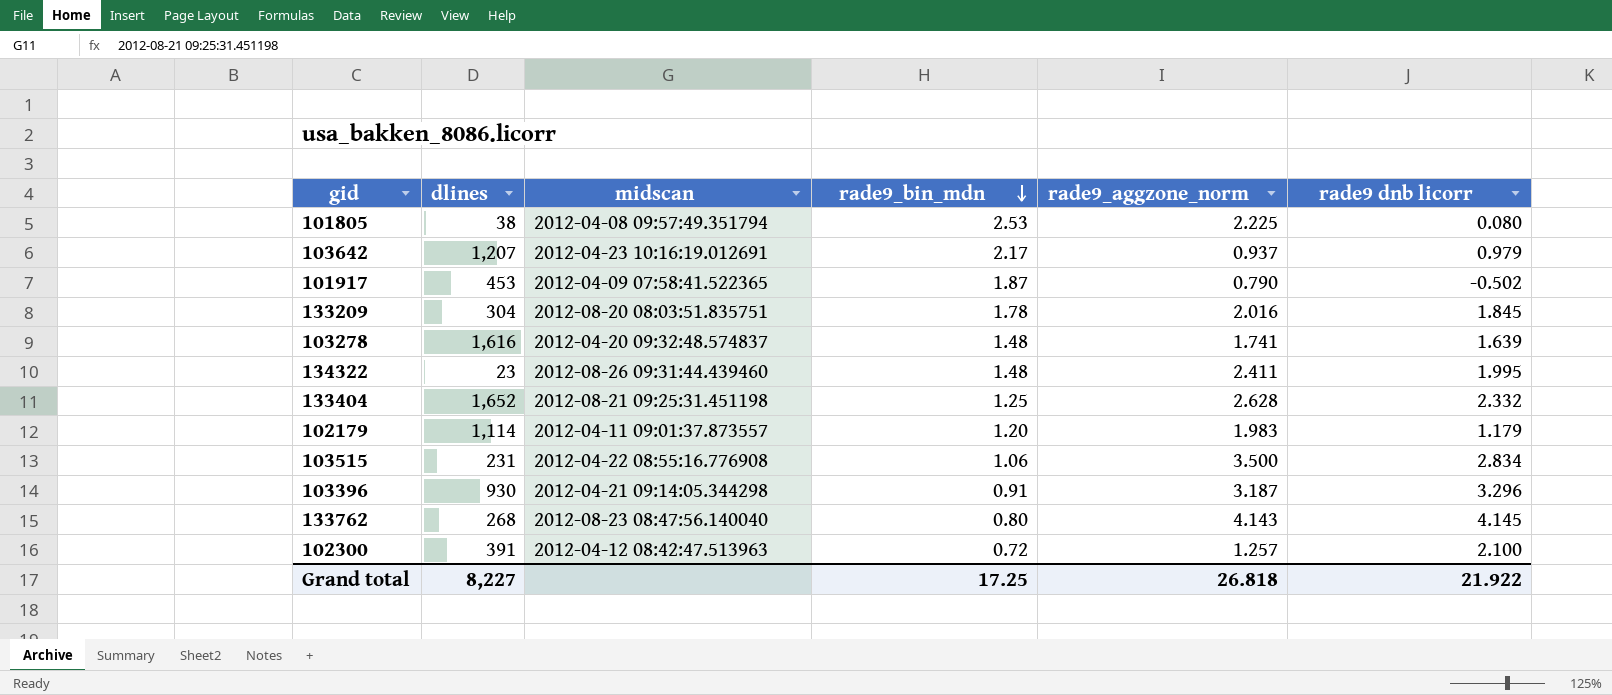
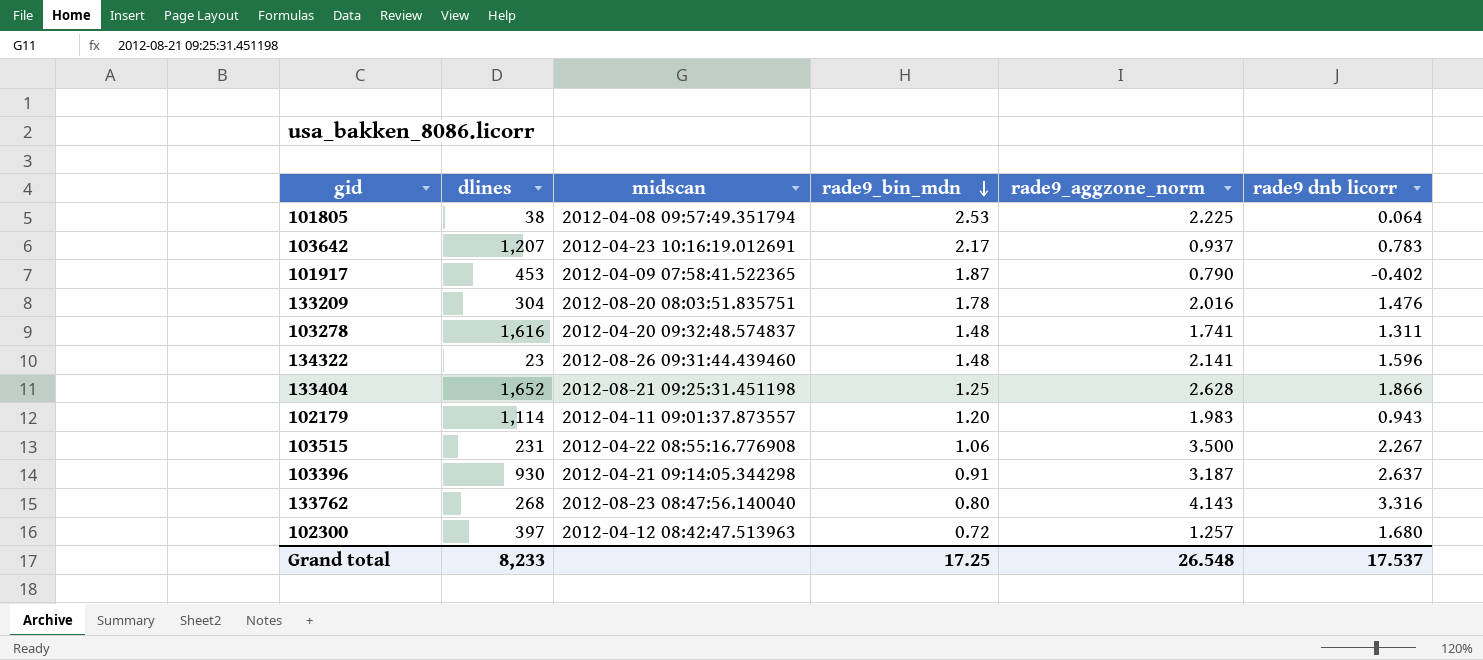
101805 | rade9 dnb licorr: 0.080 -> 0.064
103642 | rade9 dnb licorr: 0.979 -> 0.783
101917 | rade9 dnb licorr: -0.502 -> -0.402
133209 | rade9 dnb licorr: 1.845 -> 1.476
103278 | rade9 dnb licorr: 1.639 -> 1.311
134322 | rade9_aggzone_norm: 2.411 -> 2.141
134322 | rade9 dnb licorr: 1.995 -> 1.596
133404 | rade9 dnb licorr: 2.332 -> 1.866
102179 | rade9 dnb licorr: 1.179 -> 0.943
103515 | rade9 dnb licorr: 2.834 -> 2.267
103396 | rade9 dnb licorr: 3.296 -> 2.637
133762 | rade9 dnb licorr: 4.145 -> 3.316
102300 | dlines: 391 -> 397
102300 | rade9 dnb licorr: 2.100 -> 1.680
Grand total | dlines: 8,227 -> 8,233
Grand total | rade9_aggzone_norm: 26.818 -> 26.548
Grand total | rade9 dnb licorr: 21.922 -> 17.537

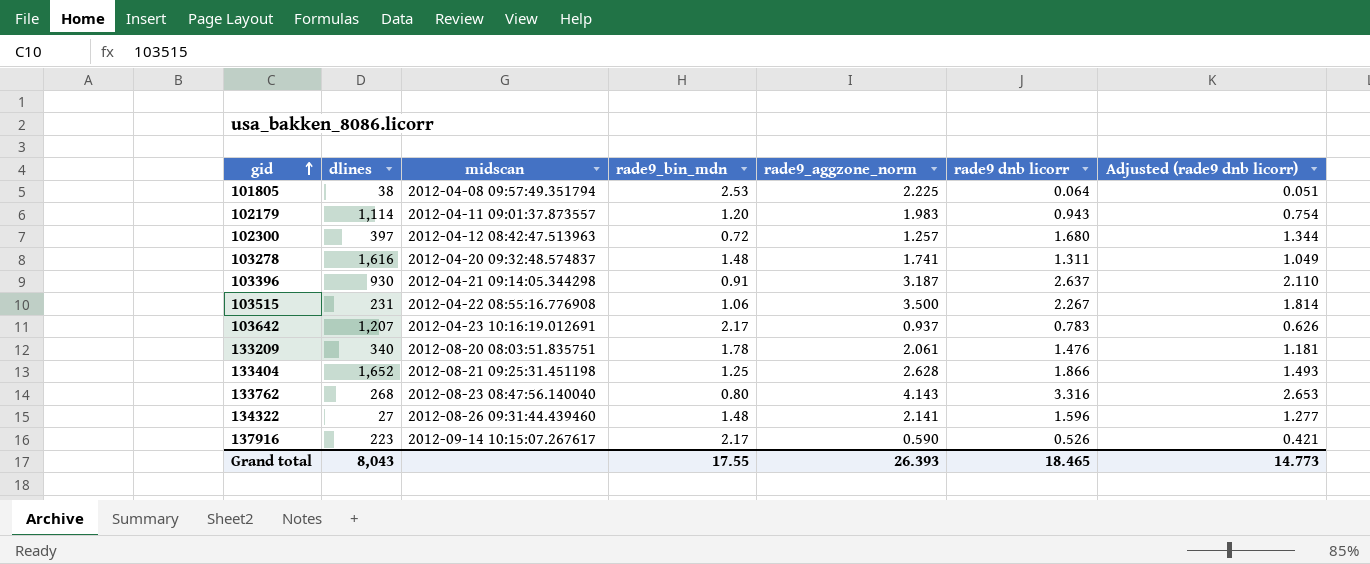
row order: rade9_bin_mdn descending -> gid ascending
column Adjusted (rade9 dnb licorr) | formula: none -> [rade9 dnb licorr] * 0.8
row 101917: 453 | 2012-04-09 07:58:41.522365 | 1.87 | 0.790 | -0.402 -> none
133209 | dlines: 304 -> 340
133209 | rade9_aggzone_norm: 2.016 -> 2.061
134322 | dlines: 23 -> 27
row 137916: none -> 223 | 2012-09-14 10:15:07.267617 | 2.17 | 0.590 | 0.526 | 0.421
Grand total | dlines: 8,233 -> 8,043
Grand total | rade9_bin_mdn: 17.25 -> 17.55
Grand total | rade9_aggzone_norm: 26.548 -> 26.393
Grand total | rade9 dnb licorr: 17.537 -> 18.465

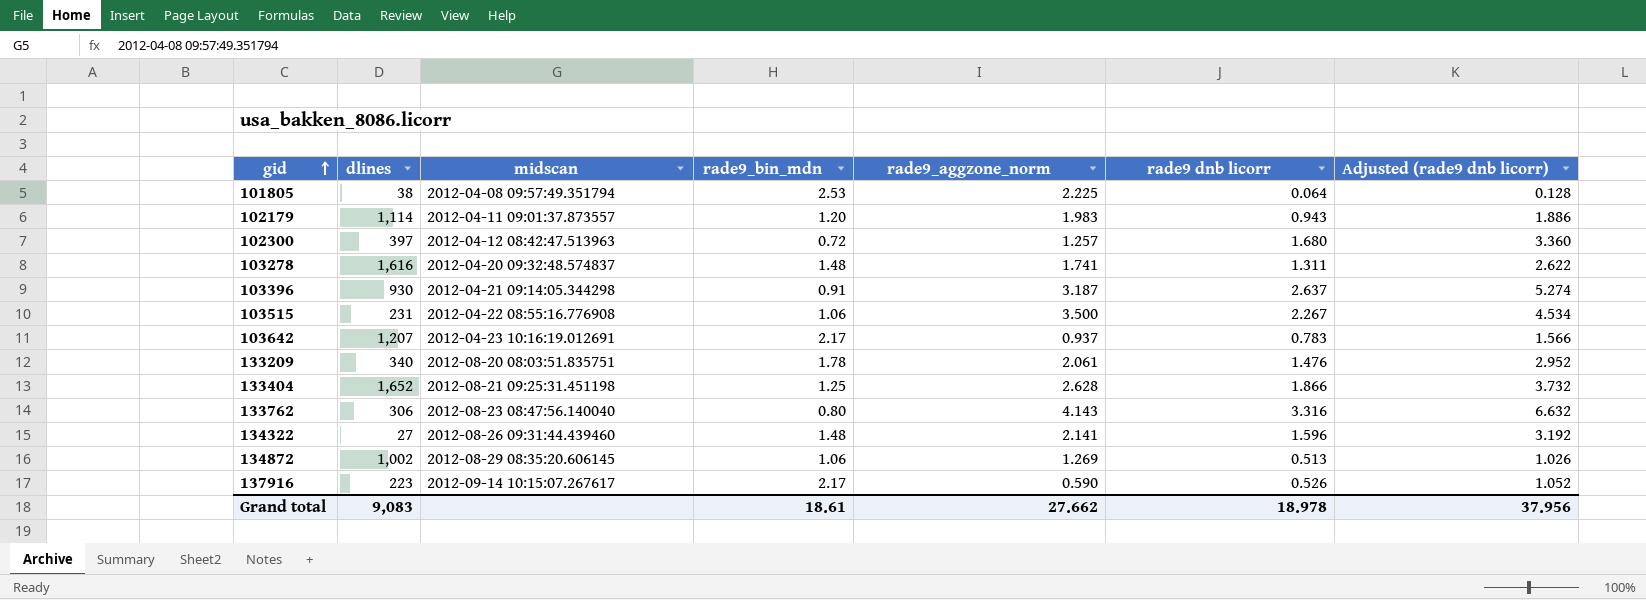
column Adjusted (rade9 dnb licorr) | formula: [rade9 dnb licorr] * 0.8 -> [rade9 dnb licorr] * 2
133762 | dlines: 268 -> 306
row 134872: none -> 1,002 | 2012-08-29 08:35:20.606145 | 1.06 | 1.269 | 0.513 | 1.026
Grand total | dlines: 8,043 -> 9,083
Grand total | rade9_bin_mdn: 17.55 -> 18.61
Grand total | rade9_aggzone_norm: 26.393 -> 27.662
Grand total | rade9 dnb licorr: 18.465 -> 18.978
Grand total | Adjusted (rade9 dnb licorr): 14.773 -> 37.956

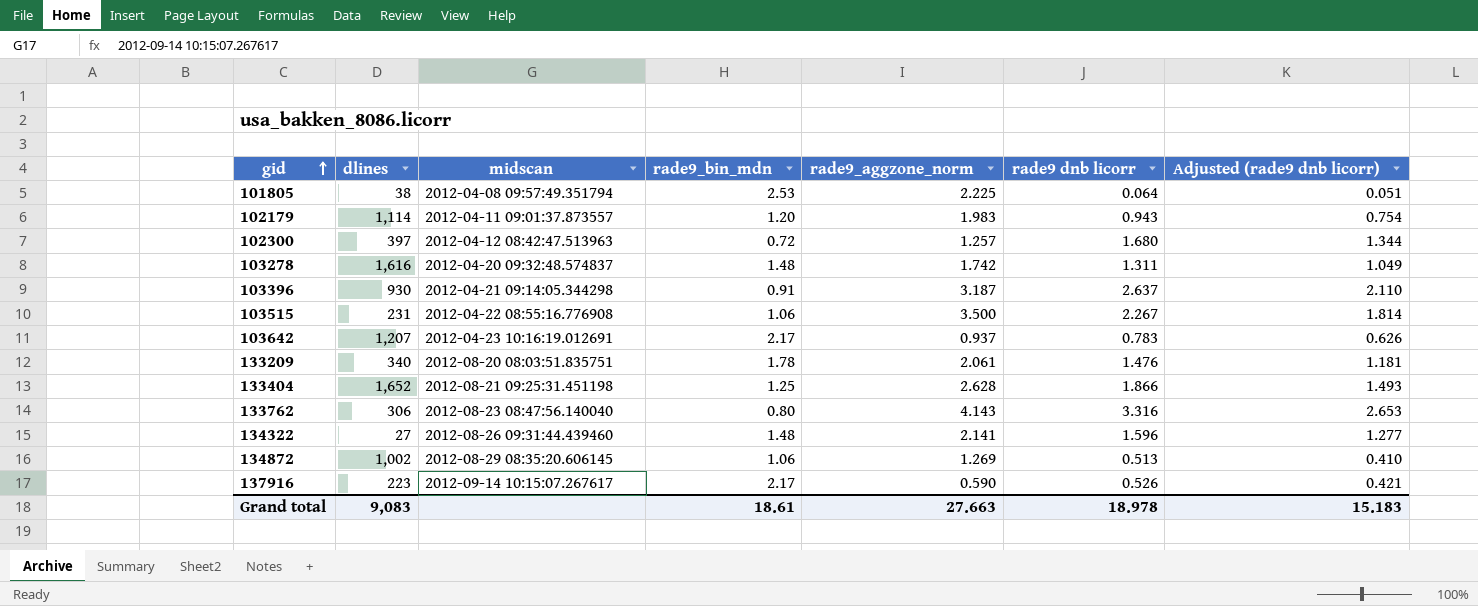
column Adjusted (rade9 dnb licorr) | formula: [rade9 dnb licorr] * 2 -> [rade9 dnb licorr] * 0.8
103278 | rade9_aggzone_norm: 1.741 -> 1.742
Grand total | rade9_aggzone_norm: 27.662 -> 27.663
Grand total | Adjusted (rade9 dnb licorr): 37.956 -> 15.183

